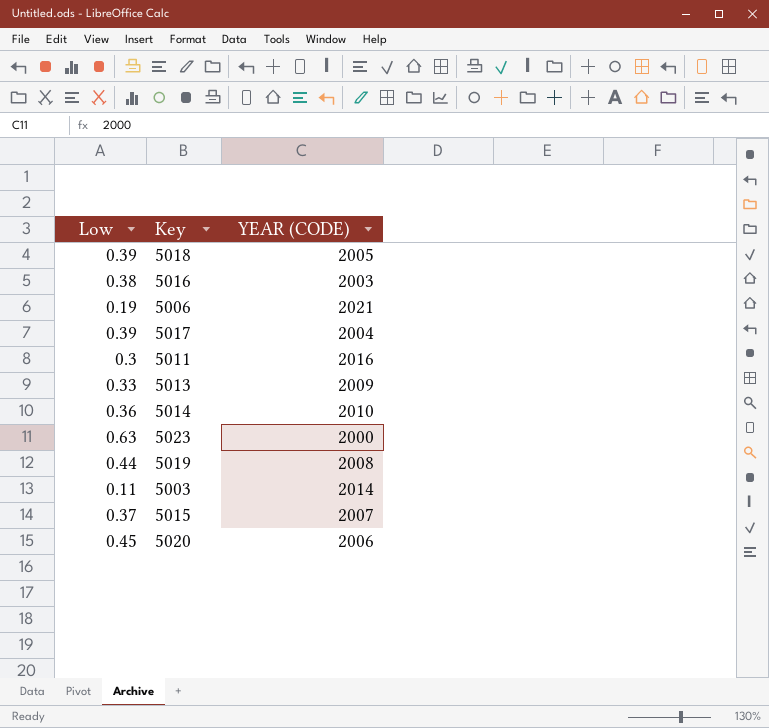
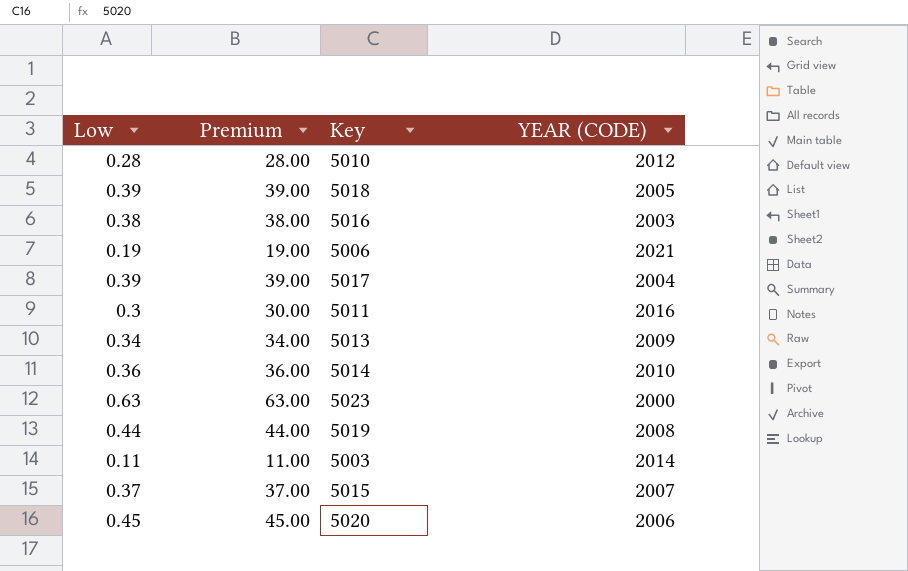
column Premium | formula: none -> [Low] * 100
row 5010: none -> 0.28 | 28.00 | 2012
5013 | Low: 0.33 -> 0.34

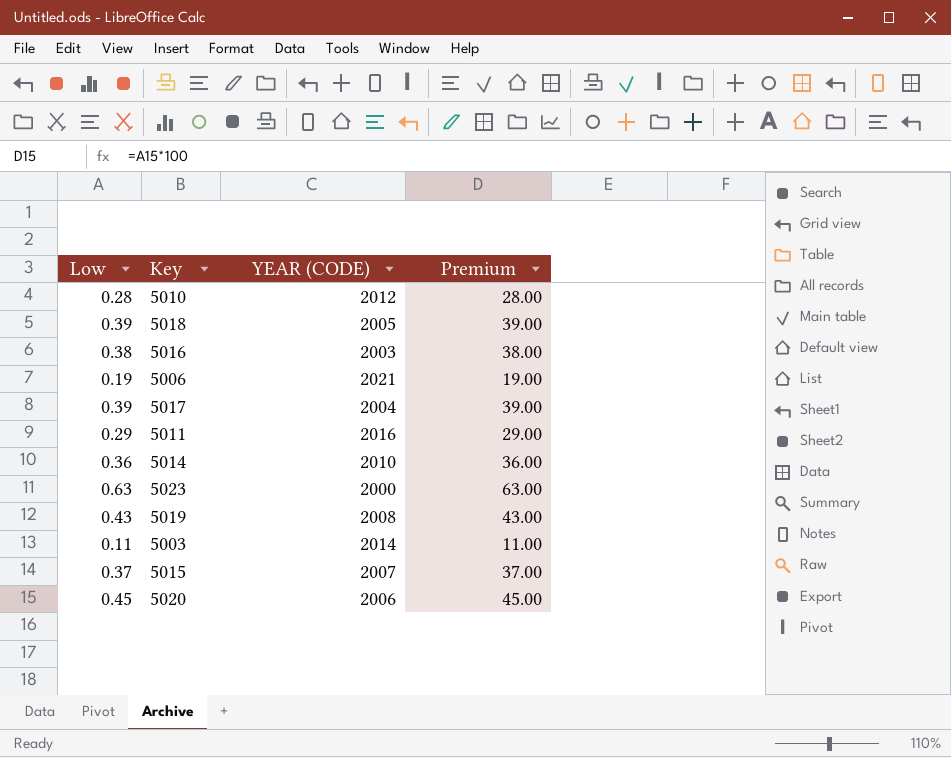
column Premium | position: 2 -> 4
row 5013: 0.34 | 34.00 | 2009 -> none
5011 | Low: 0.3 -> 0.29
5011 | Premium: 30.00 -> 29.00
5019 | Low: 0.44 -> 0.43
5019 | Premium: 44.00 -> 43.00

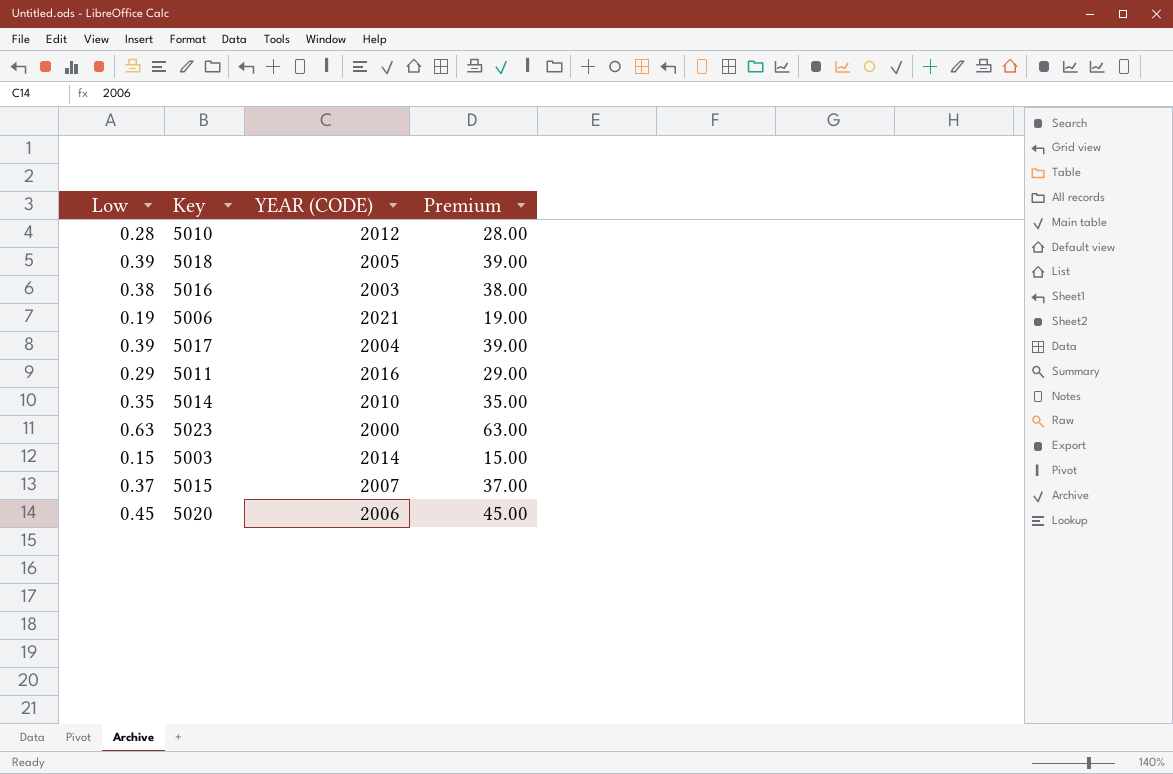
row 5019: 0.43 | 2008 | 43.00 -> none
5014 | Low: 0.36 -> 0.35
5014 | Premium: 36.00 -> 35.00
5003 | Low: 0.11 -> 0.15
5003 | Premium: 11.00 -> 15.00

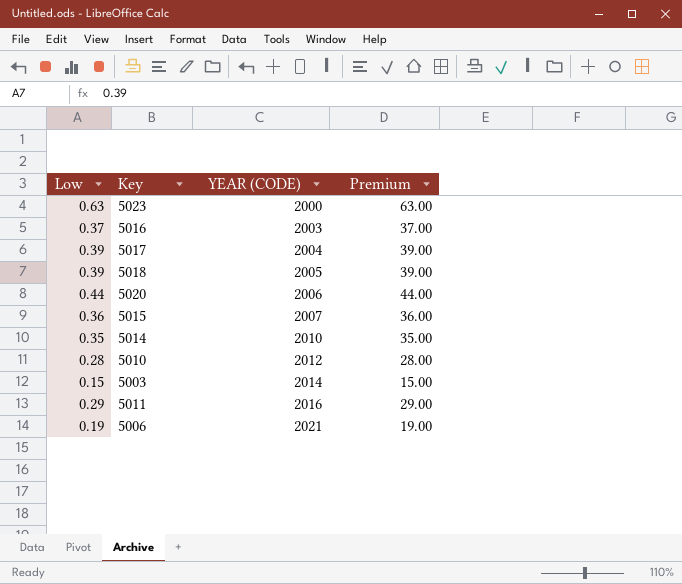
row order: none -> YEAR (CODE) ascending
5016 | Low: 0.38 -> 0.37
5016 | Premium: 38.00 -> 37.00
5020 | Low: 0.45 -> 0.44
5020 | Premium: 45.00 -> 44.00
5015 | Low: 0.37 -> 0.36
5015 | Premium: 37.00 -> 36.00

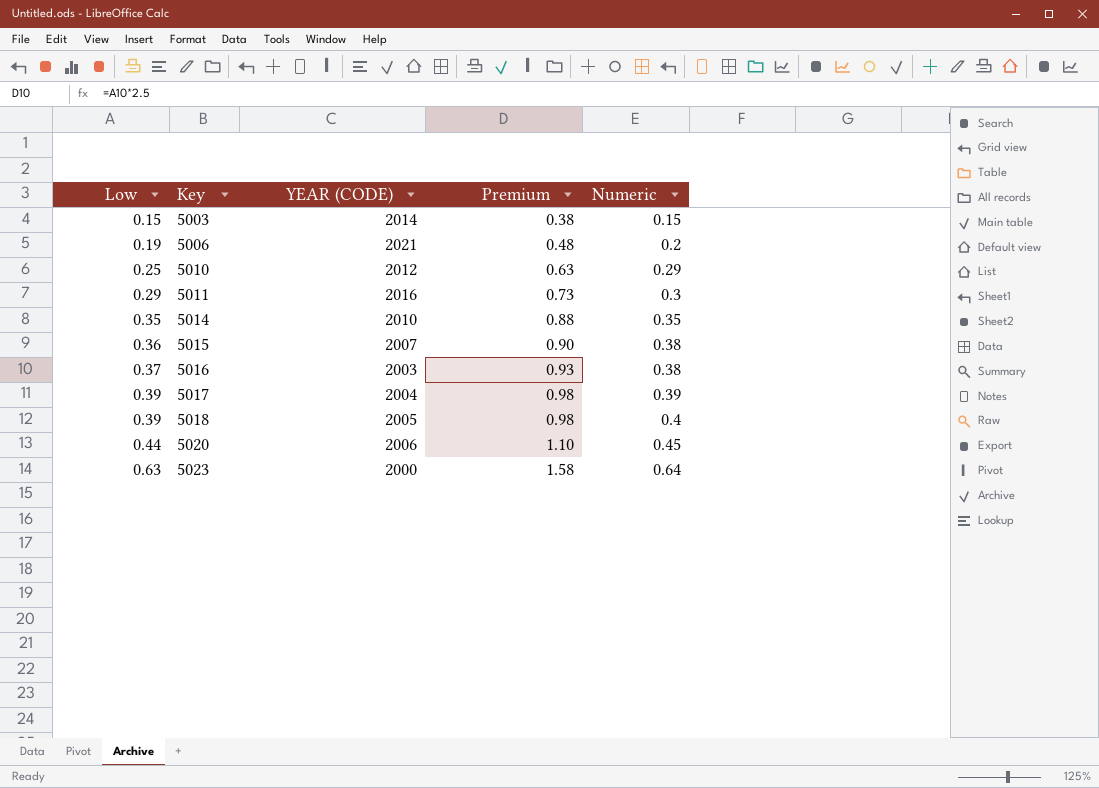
row order: YEAR (CODE) ascending -> Low ascending
column Premium | formula: [Low] * 100 -> [Low] * 2.5
column Numeric | position: none -> 5
5010 | Low: 0.28 -> 0.25

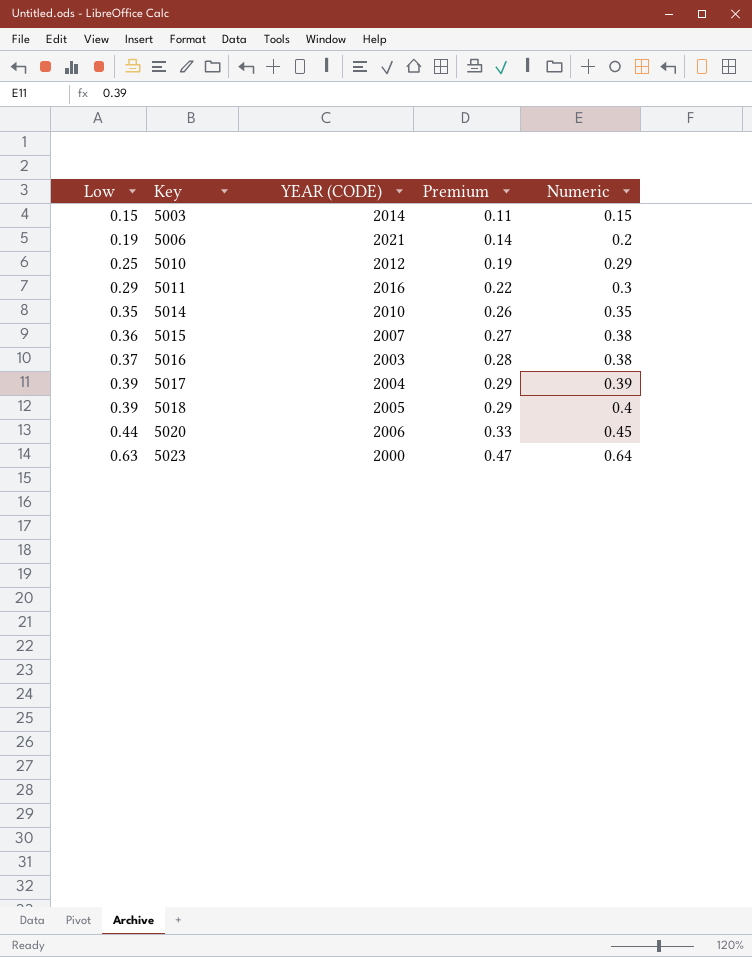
column Premium | formula: [Low] * 2.5 -> [Low] * 0.75

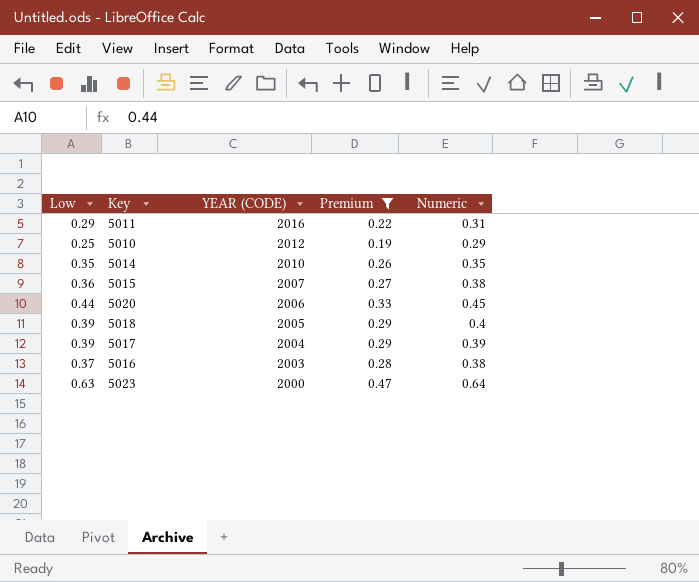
filter: none -> Premium >= 0.19
row order: Low ascending -> YEAR (CODE) descending
5011 | Numeric: 0.3 -> 0.31

